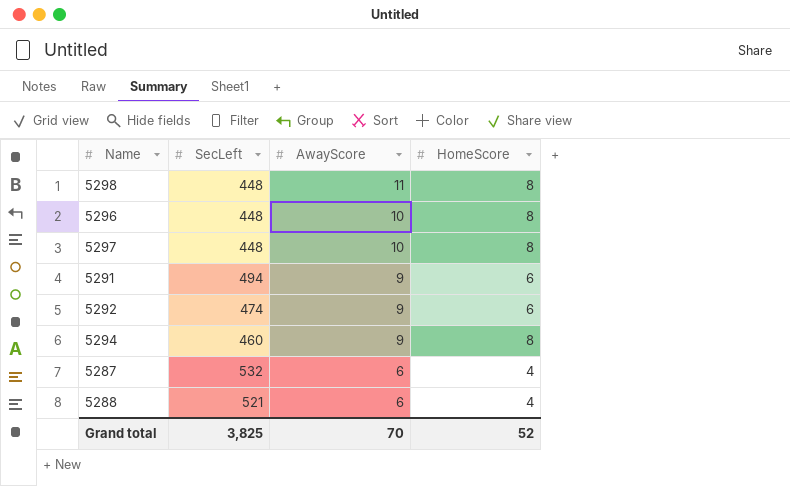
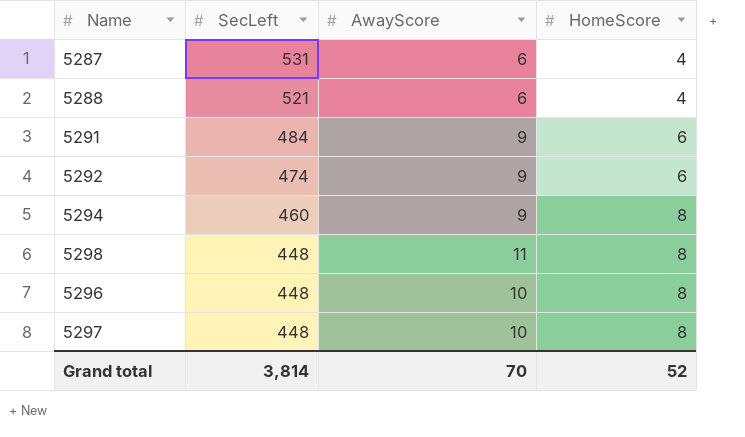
row order: AwayScore descending -> SecLeft descending
5287 | SecLeft: 532 -> 531
5291 | SecLeft: 494 -> 484
Grand total | SecLeft: 3,825 -> 3,814

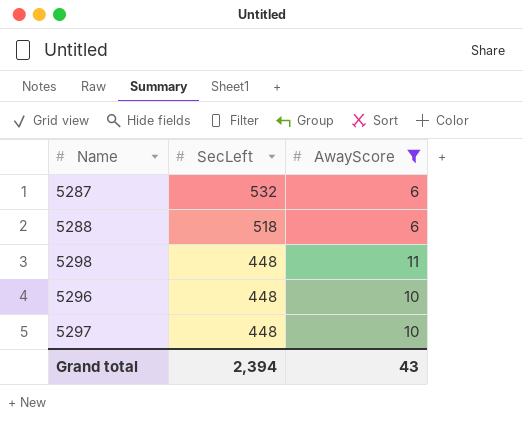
filter: none -> AwayScore != 9
column HomeScore | position: 4 -> none
5287 | SecLeft: 531 -> 532
5288 | SecLeft: 521 -> 518
Grand total | SecLeft: 3,814 -> 2,394
Grand total | AwayScore: 70 -> 43

